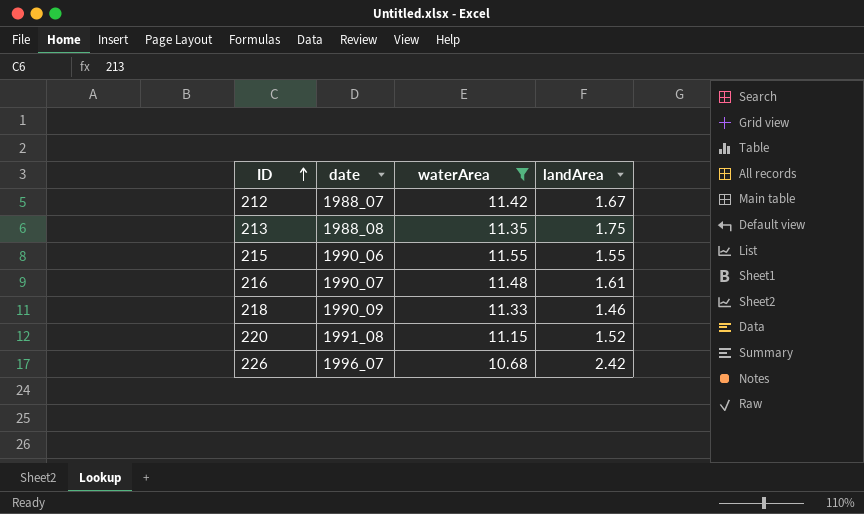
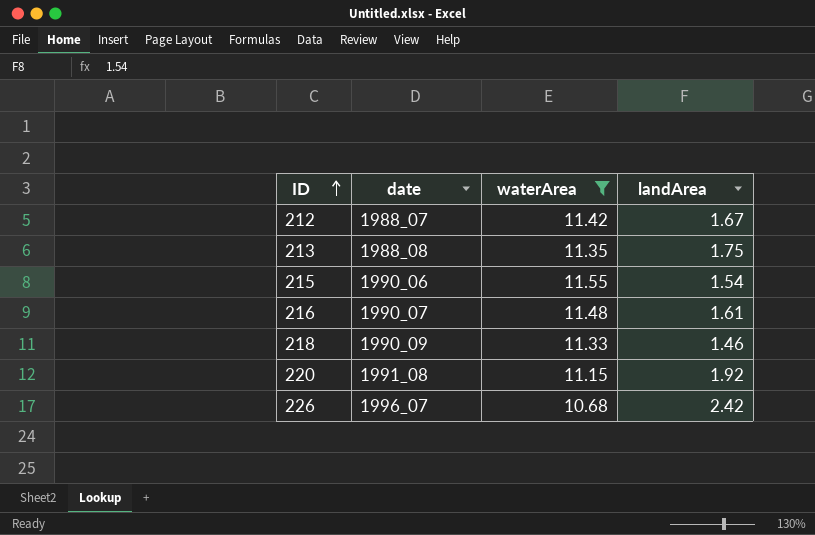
215 | landArea: 1.55 -> 1.54
220 | landArea: 1.52 -> 1.92

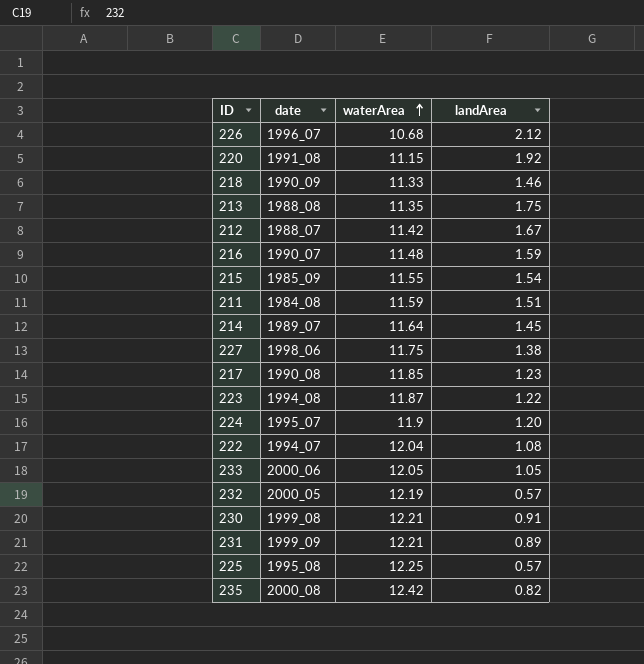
filter: waterArea <= 11.55 -> none
row order: ID ascending -> waterArea ascending
226 | landArea: 2.42 -> 2.12
216 | landArea: 1.61 -> 1.59
215 | date: 1990_06 -> 1985_09

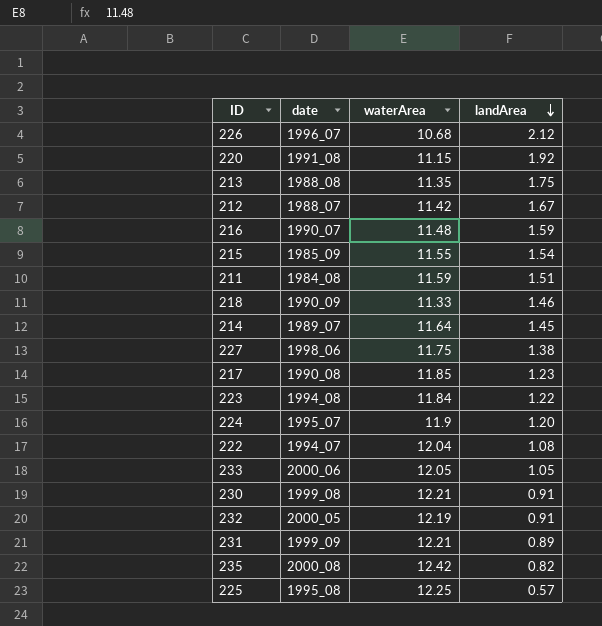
row order: waterArea ascending -> landArea descending
223 | waterArea: 11.87 -> 11.84
232 | landArea: 0.57 -> 0.91

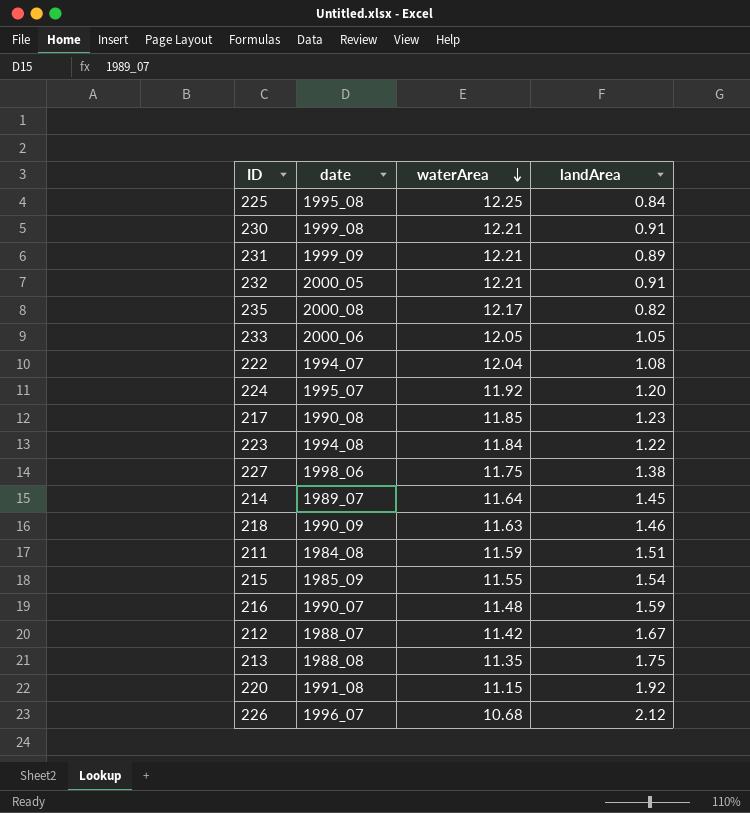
row order: landArea descending -> waterArea descending
225 | landArea: 0.57 -> 0.84
232 | waterArea: 12.19 -> 12.21
235 | waterArea: 12.42 -> 12.17
224 | waterArea: 11.9 -> 11.92
218 | waterArea: 11.33 -> 11.63

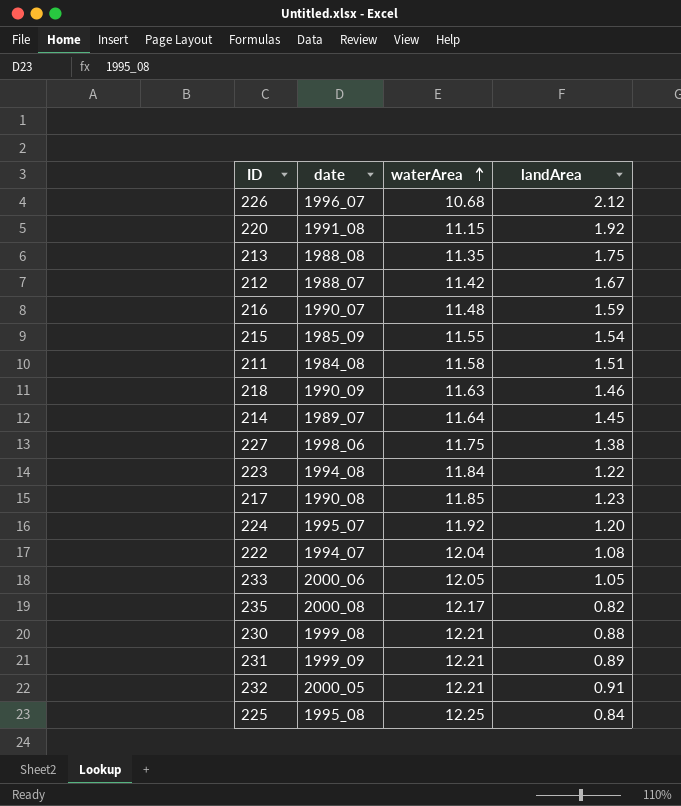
row order: waterArea descending -> waterArea ascending
211 | waterArea: 11.59 -> 11.58
230 | landArea: 0.91 -> 0.88

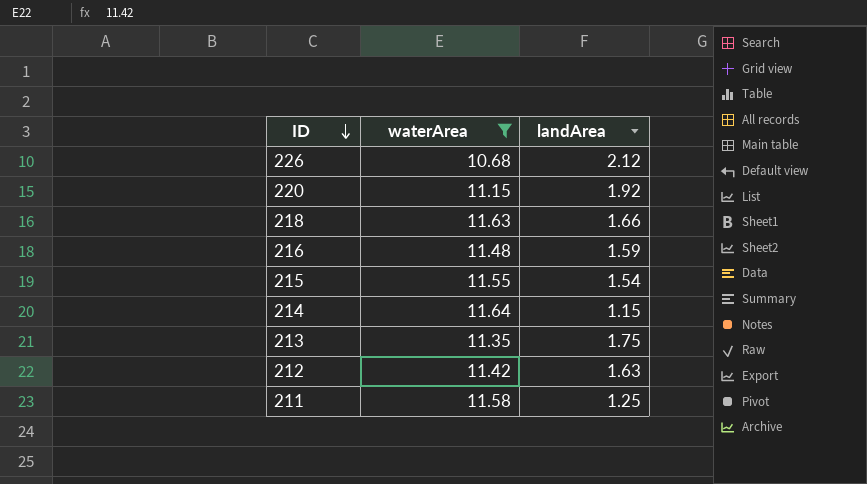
filter: none -> waterArea <= 11.64
row order: waterArea ascending -> ID descending
column date | position: 2 -> none
218 | landArea: 1.46 -> 1.66
214 | landArea: 1.45 -> 1.15
212 | landArea: 1.67 -> 1.63
211 | landArea: 1.51 -> 1.25

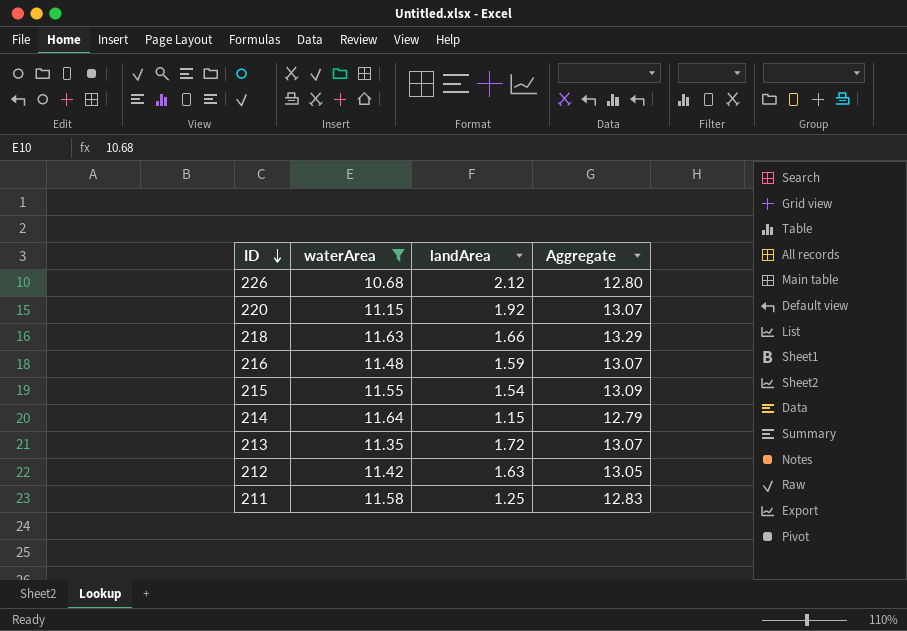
column Aggregate | formula: none -> [waterArea] + [landArea]
213 | landArea: 1.75 -> 1.72

